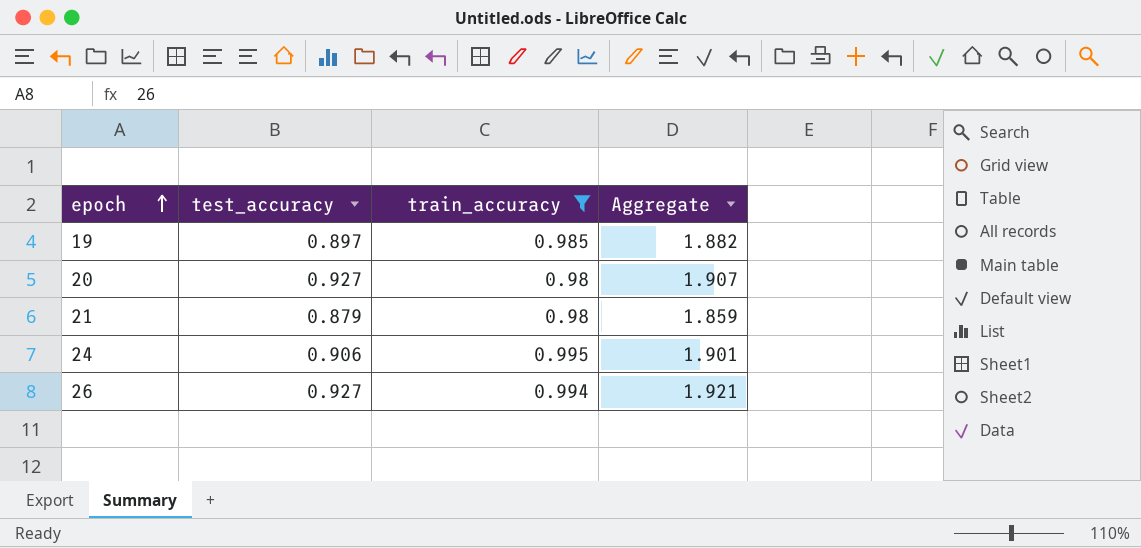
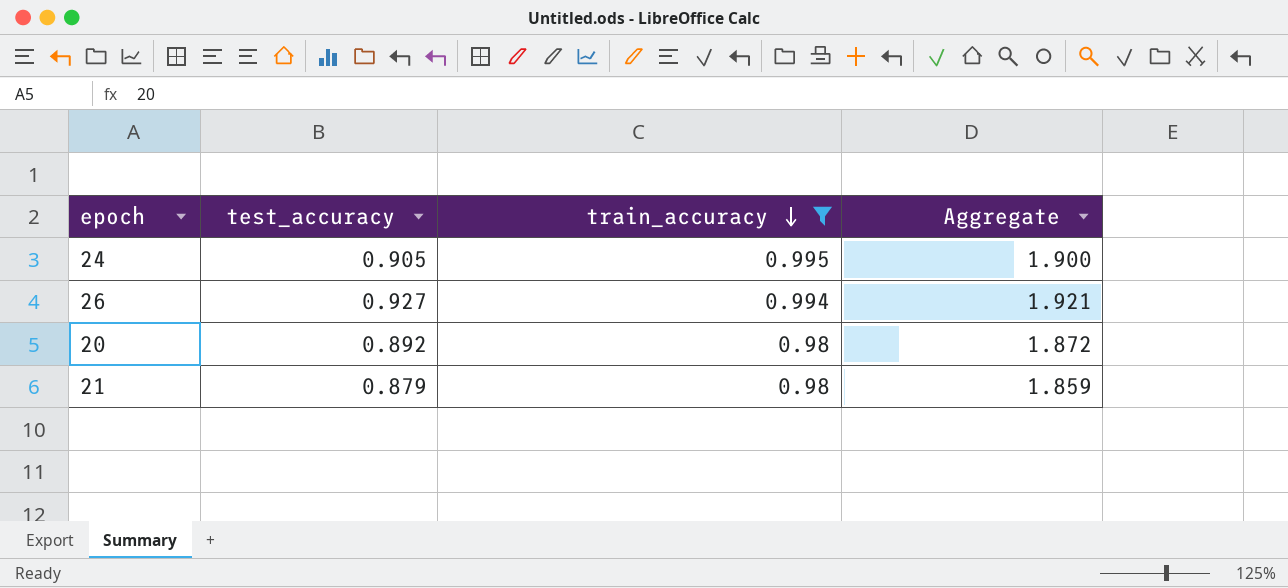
row order: epoch ascending -> train_accuracy descending
row 19: 0.897 | 0.985 | 1.882 -> none
24 | test_accuracy: 0.906 -> 0.905
24 | Aggregate: 1.901 -> 1.900
20 | test_accuracy: 0.927 -> 0.892
20 | Aggregate: 1.907 -> 1.872

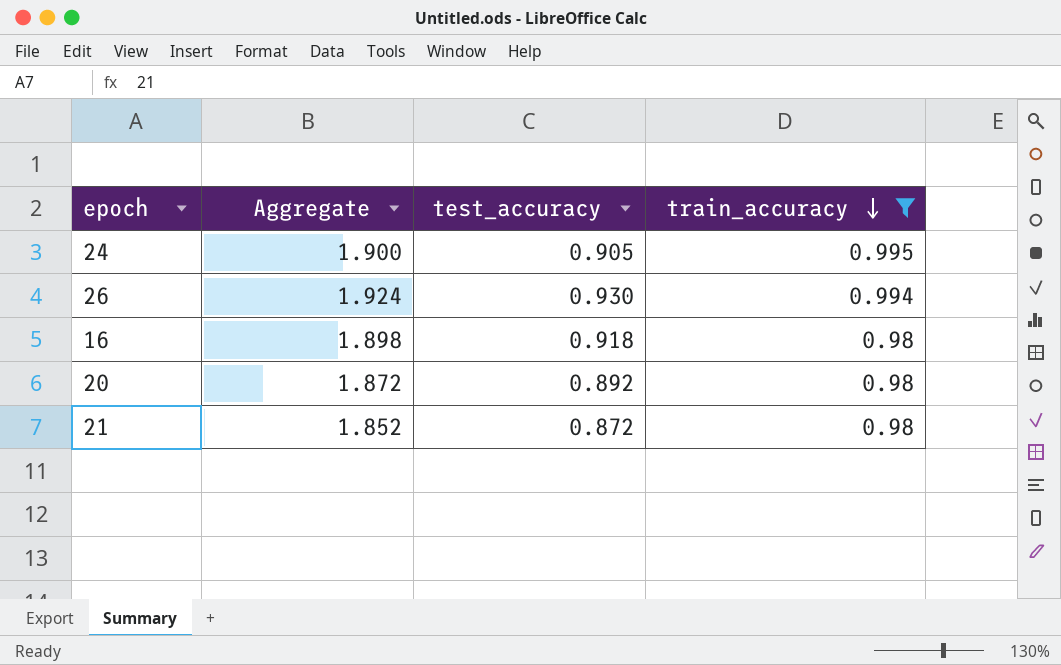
column Aggregate | position: 4 -> 2
26 | Aggregate: 1.921 -> 1.924
26 | test_accuracy: 0.927 -> 0.930
row 16: none -> 1.898 | 0.918 | 0.98
21 | Aggregate: 1.859 -> 1.852
21 | test_accuracy: 0.879 -> 0.872

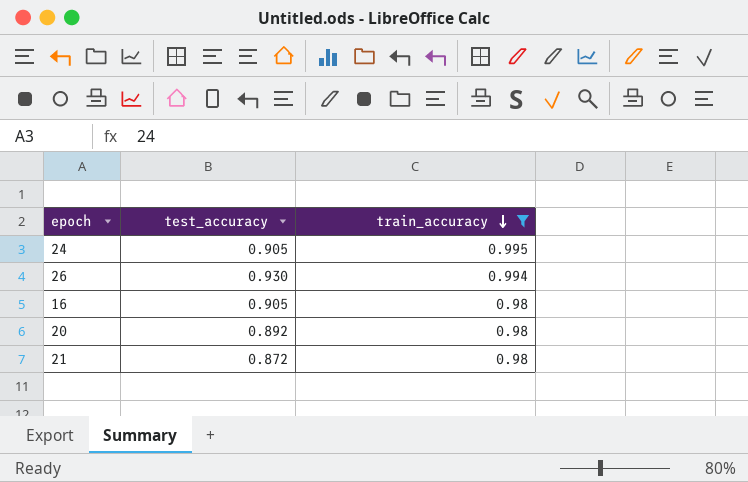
column Aggregate | formula: [test_accuracy] + [train_accuracy] -> none
16 | test_accuracy: 0.918 -> 0.905

